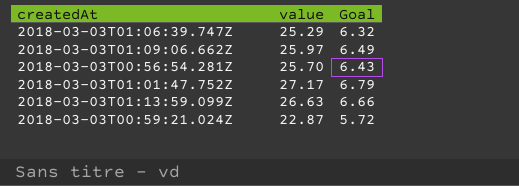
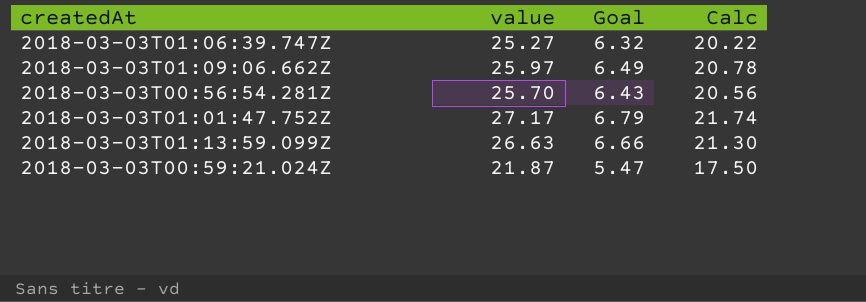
column Calc | formula: none -> [value] * 0.8
2018-03-03T01:06:39.747Z | value: 25.29 -> 25.27
2018-03-03T00:59:21.024Z | value: 22.87 -> 21.87
2018-03-03T00:59:21.024Z | Goal: 5.72 -> 5.47

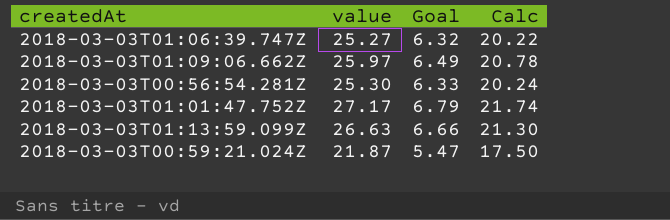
2018-03-03T00:56:54.281Z | value: 25.70 -> 25.30
2018-03-03T00:56:54.281Z | Goal: 6.43 -> 6.33
2018-03-03T00:56:54.281Z | Calc: 20.56 -> 20.24

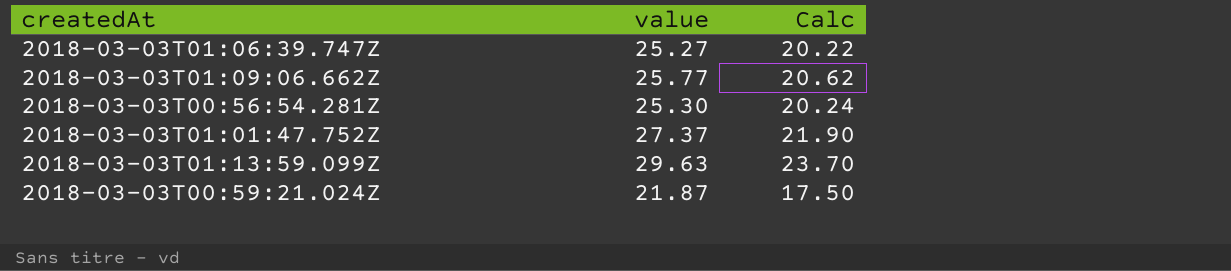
column Goal | formula: [value] * 0.25 -> none
2018-03-03T01:09:06.662Z | value: 25.97 -> 25.77
2018-03-03T01:09:06.662Z | Calc: 20.78 -> 20.62
2018-03-03T01:01:47.752Z | value: 27.17 -> 27.37
2018-03-03T01:01:47.752Z | Calc: 21.74 -> 21.90
2018-03-03T01:13:59.099Z | value: 26.63 -> 29.63
2018-03-03T01:13:59.099Z | Calc: 21.30 -> 23.70

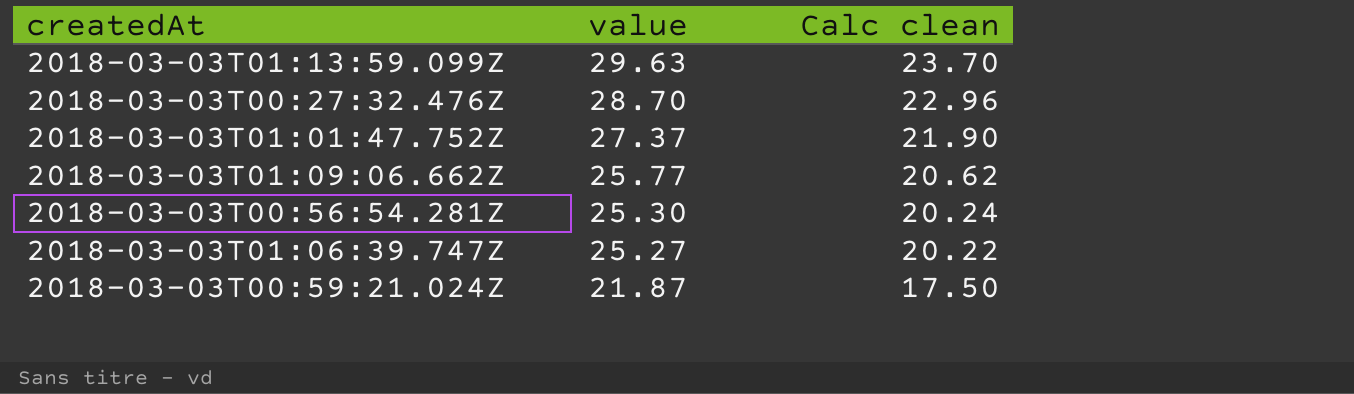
row order: none -> value descending
column name: Calc -> Calc clean
row 2018-03-03T00:27:32.476Z: none -> 28.70 | 22.96

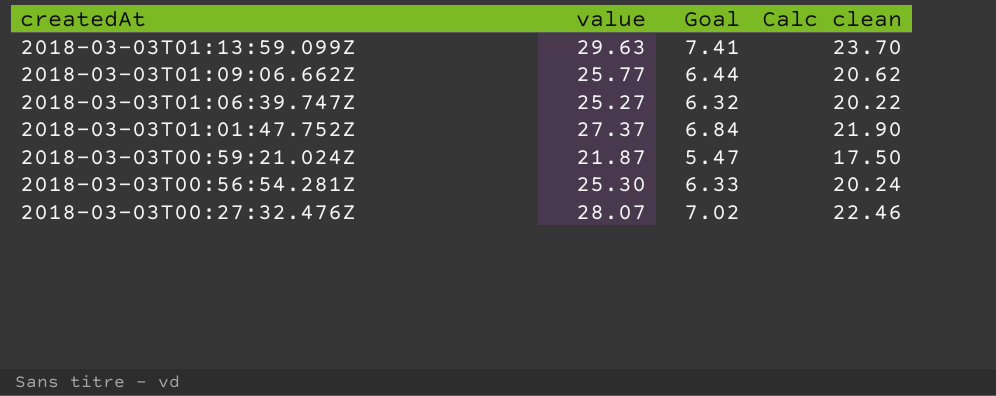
row order: value descending -> createdAt descending
column Goal | formula: none -> [value] * 0.25
2018-03-03T00:27:32.476Z | value: 28.70 -> 28.07
2018-03-03T00:27:32.476Z | Calc clean: 22.96 -> 22.46

